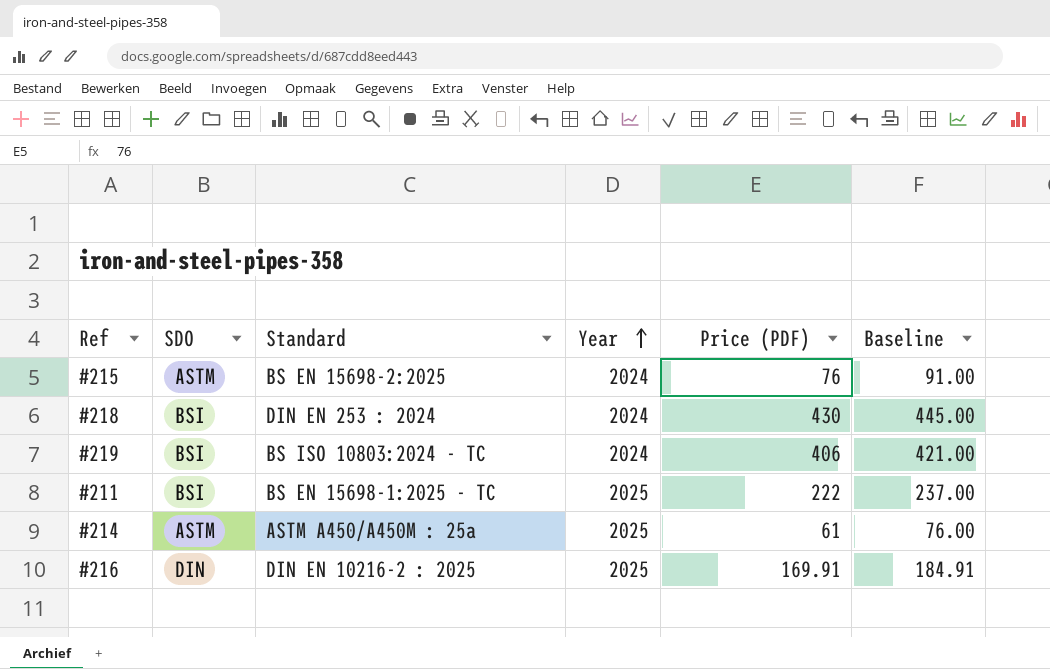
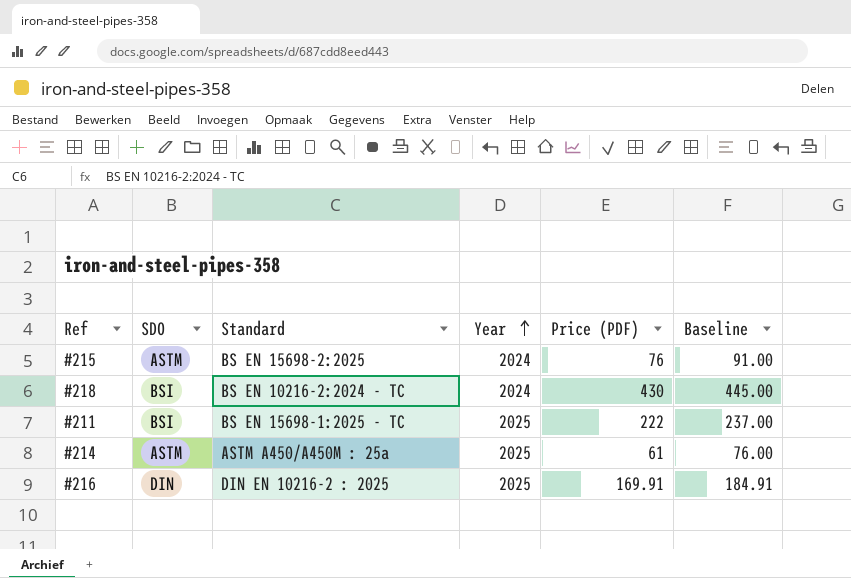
row #219: BSI | BS ISO 10803:2024 - TC | 2024 | 406 | 421.00 -> none
#218 | Standard: DIN EN 253 : 2024 -> BS EN 10216-2:2024 - TC

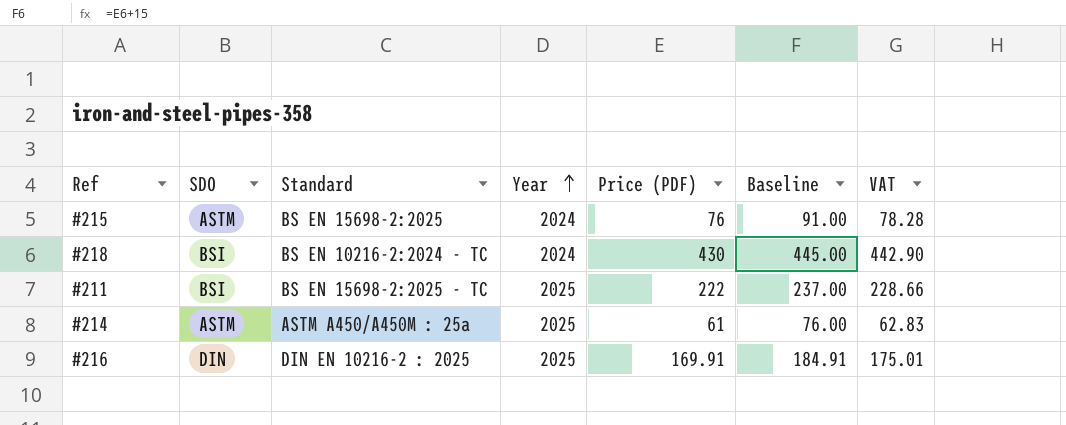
column VAT | formula: none -> [Price (PDF)] * 1.03
#211 | Standard: BS EN 15698-1:2025 - TC -> BS EN 15698-2:2025 - TC

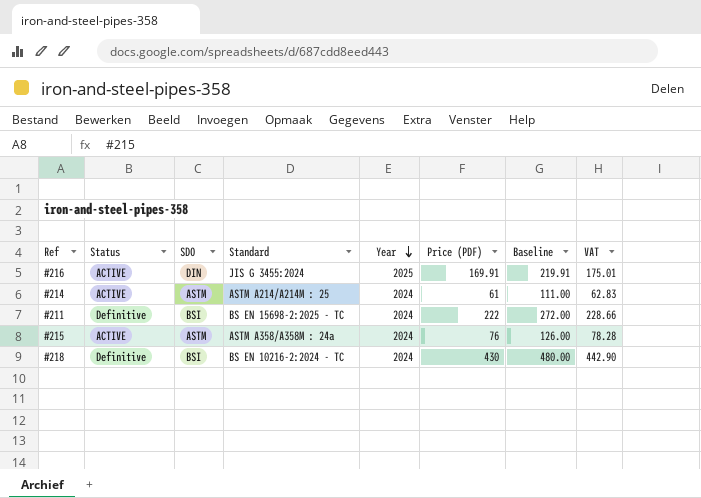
row order: Year ascending -> Year descending
column Status | position: none -> 2
column Baseline | formula: [Price (PDF)] + 15 -> [Price (PDF)] + 50
#216 | Standard: DIN EN 10216-2 : 2025 -> JIS G 3455:2024
#214 | Standard: ASTM A450/A450M : 25a -> ASTM A214/A214M : 25
#214 | Year: 2025 -> 2024
#211 | Year: 2025 -> 2024
#215 | Standard: BS EN 15698-2:2025 -> ASTM A358/A358M : 24a

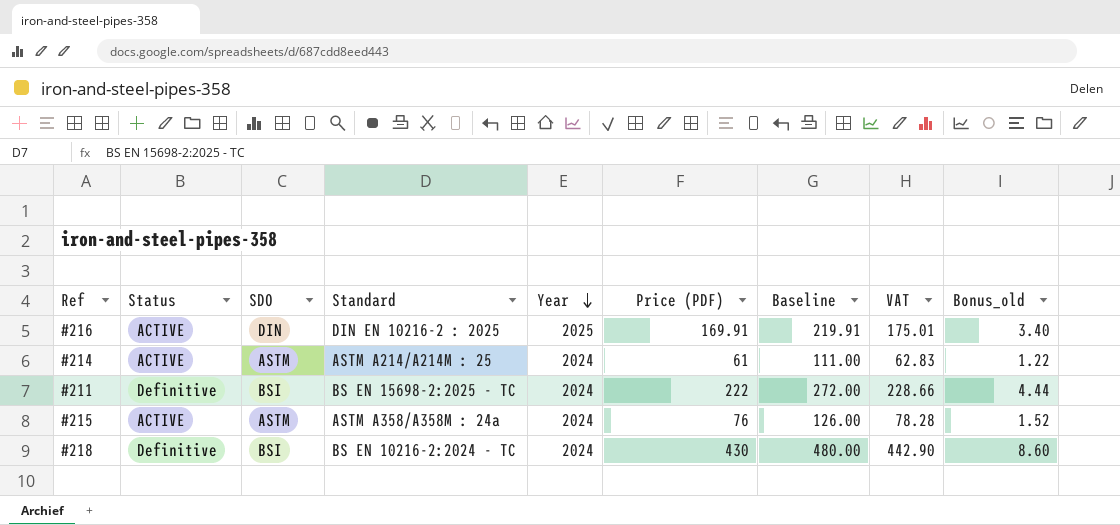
column Bonus_old | formula: none -> [Price (PDF)] * 0.02
#216 | Standard: JIS G 3455:2024 -> DIN EN 10216-2 : 2025

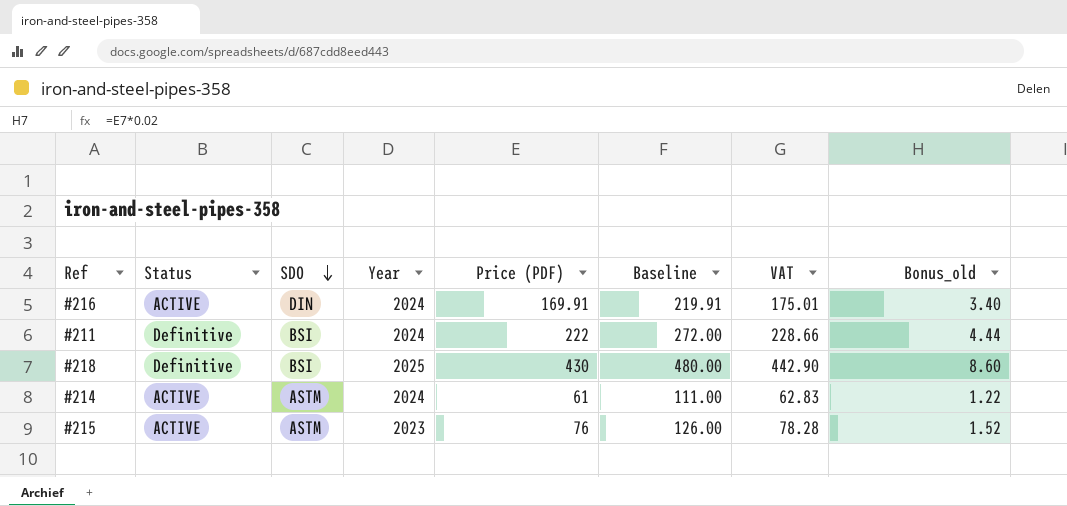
row order: Year descending -> SDO descending
column Standard | position: 4 -> none
#216 | Year: 2025 -> 2024
#218 | Year: 2024 -> 2025
#215 | Year: 2024 -> 2023

